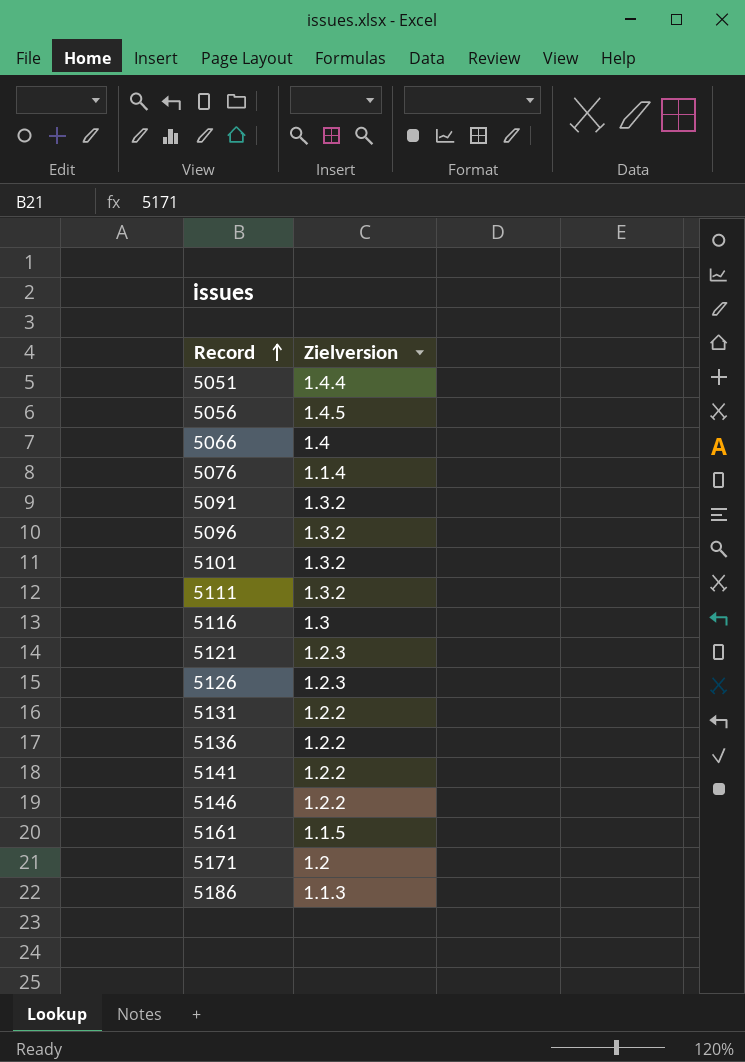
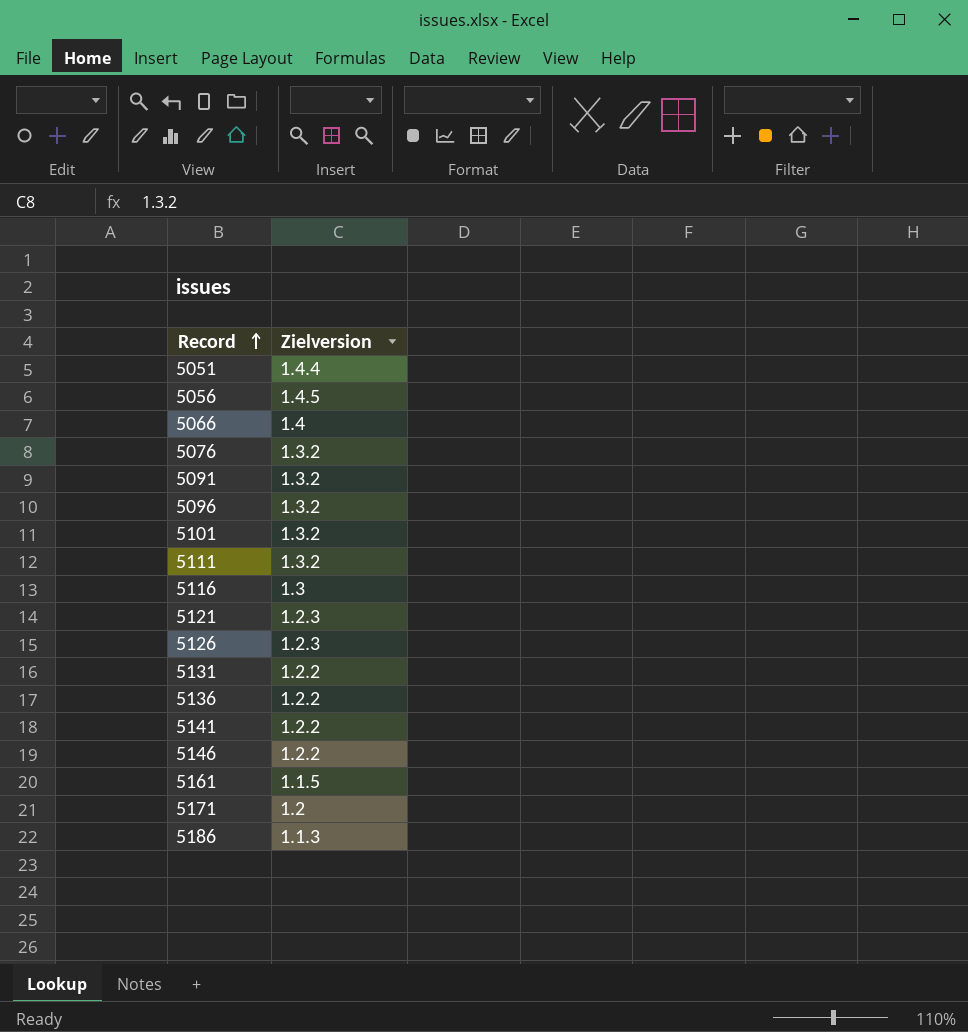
5076 | Zielversion: 1.1.4 -> 1.3.2

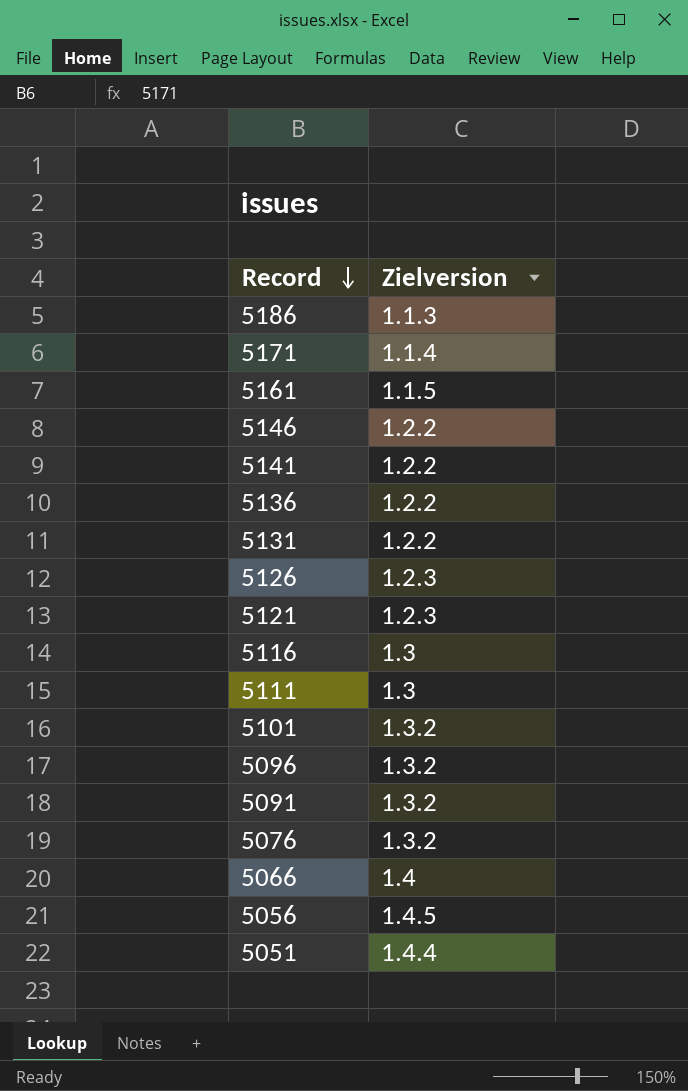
row order: Record ascending -> Record descending
5171 | Zielversion: 1.2 -> 1.1.4
5111 | Zielversion: 1.3.2 -> 1.3

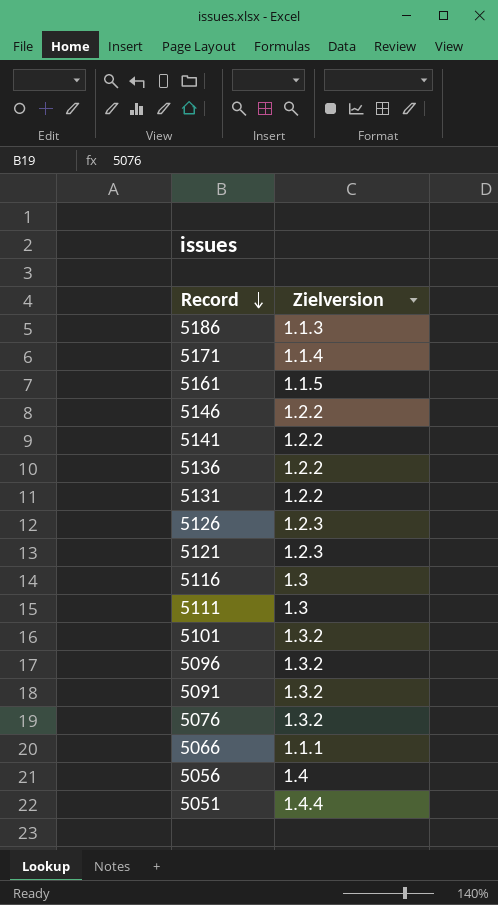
5066 | Zielversion: 1.4 -> 1.1.1
5056 | Zielversion: 1.4.5 -> 1.4

